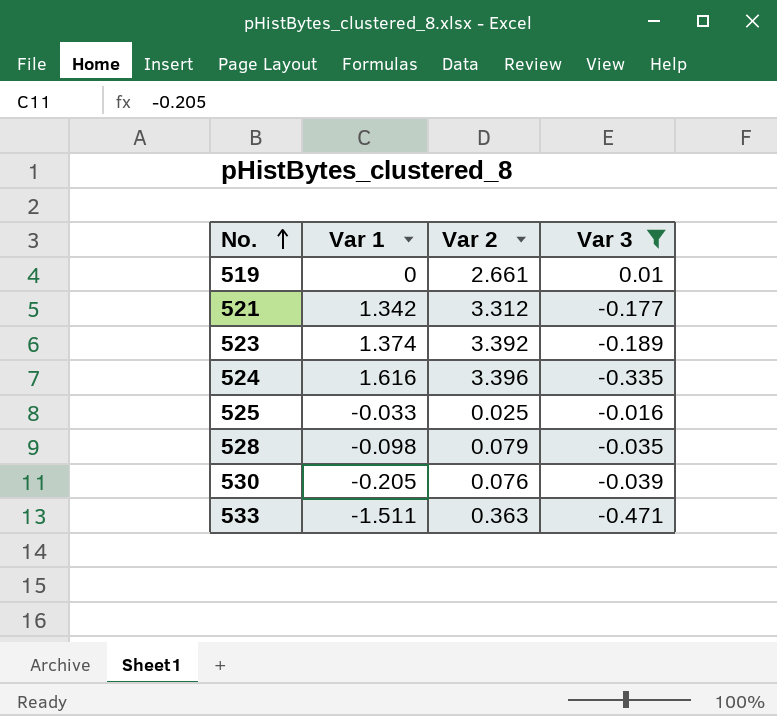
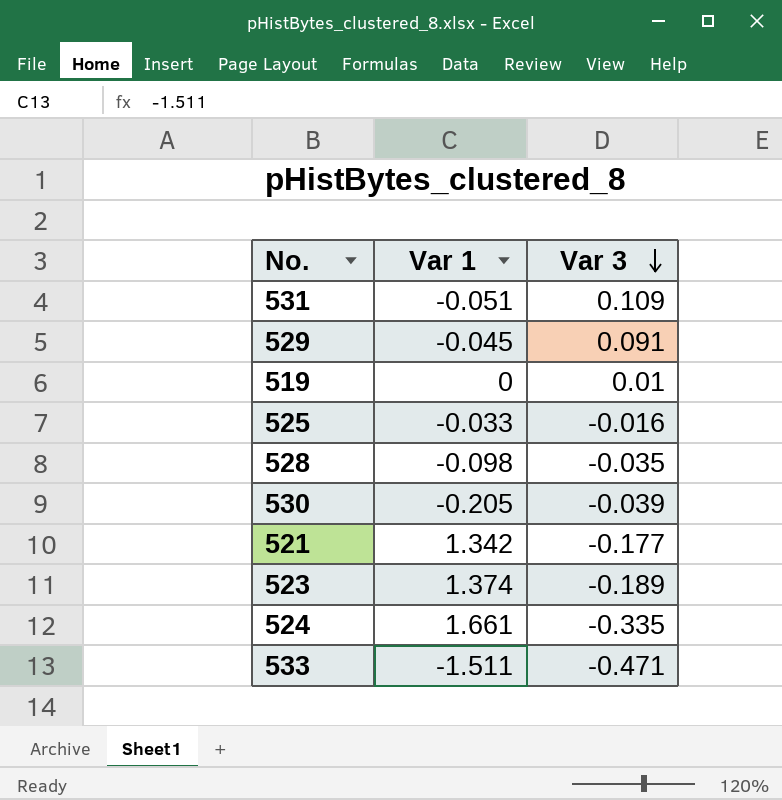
filter: Var 3 <= 0.01 -> none
row order: No. ascending -> Var 3 descending
column Var 2 | position: 3 -> none
524 | Var 1: 1.616 -> 1.661

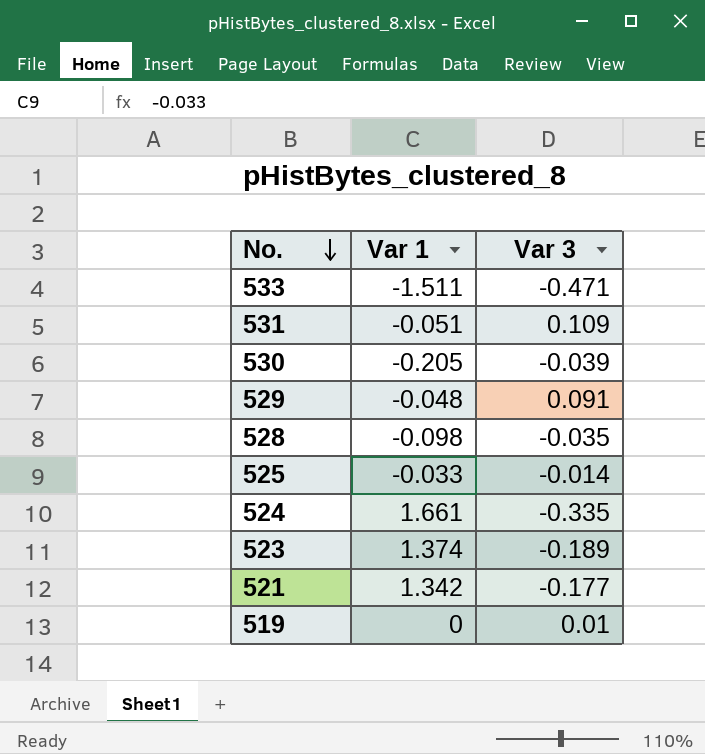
row order: Var 3 descending -> No. descending
529 | Var 1: -0.045 -> -0.048
525 | Var 3: -0.016 -> -0.014

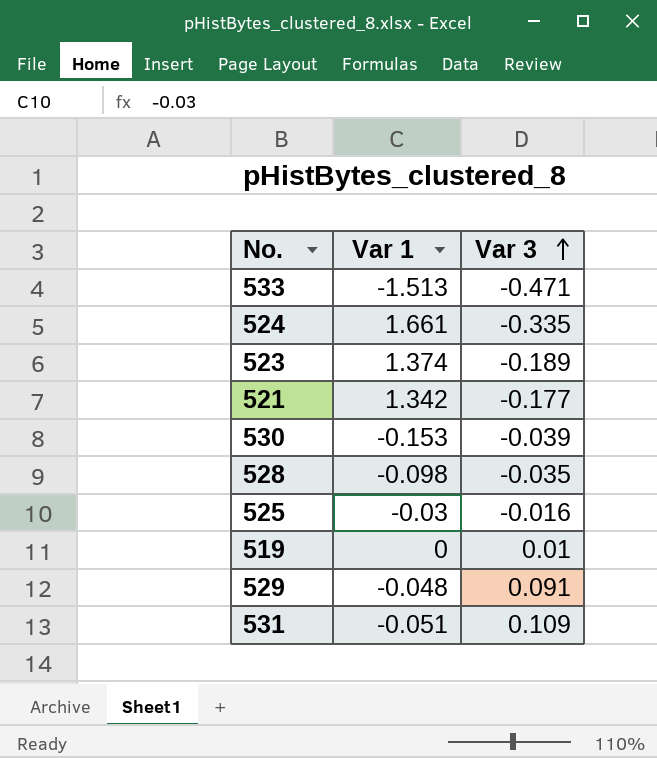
row order: No. descending -> Var 3 ascending
533 | Var 1: -1.511 -> -1.513
530 | Var 1: -0.205 -> -0.153
525 | Var 1: -0.033 -> -0.03
525 | Var 3: -0.014 -> -0.016

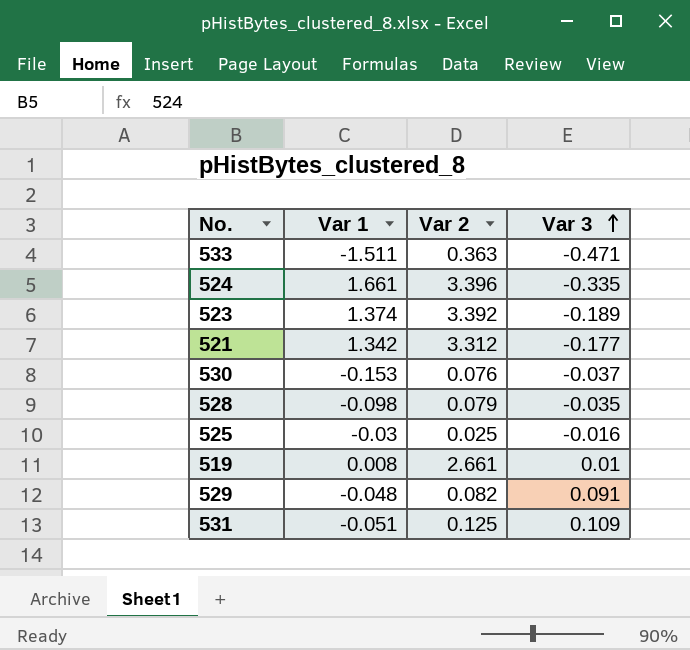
column Var 2 | position: none -> 3
533 | Var 1: -1.513 -> -1.511
530 | Var 3: -0.039 -> -0.037
519 | Var 1: 0 -> 0.008

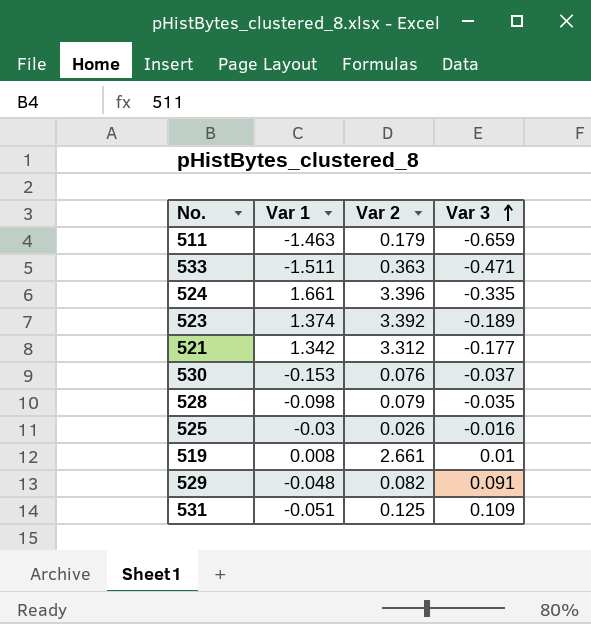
row 511: none -> -1.463 | 0.179 | -0.659
525 | Var 2: 0.025 -> 0.026

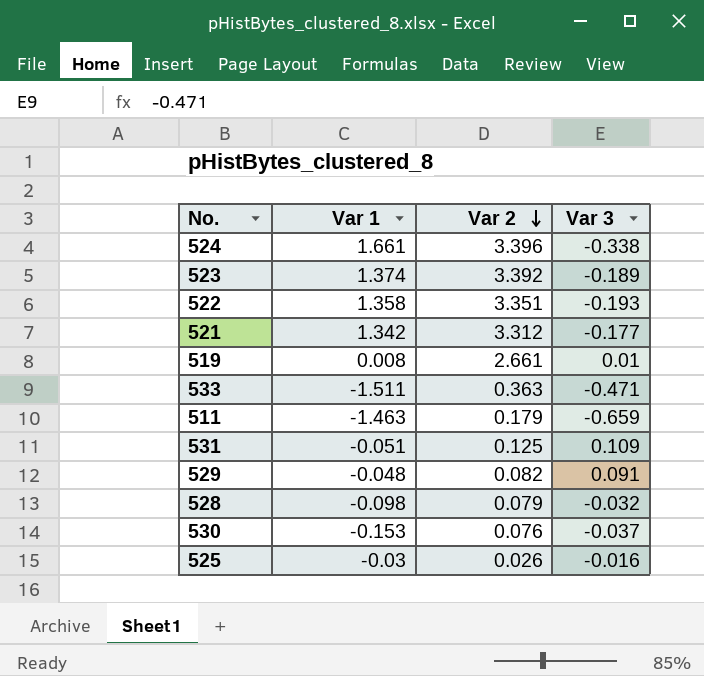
row order: Var 3 ascending -> Var 2 descending
524 | Var 3: -0.335 -> -0.338
row 522: none -> 1.358 | 3.351 | -0.193
528 | Var 3: -0.035 -> -0.032

